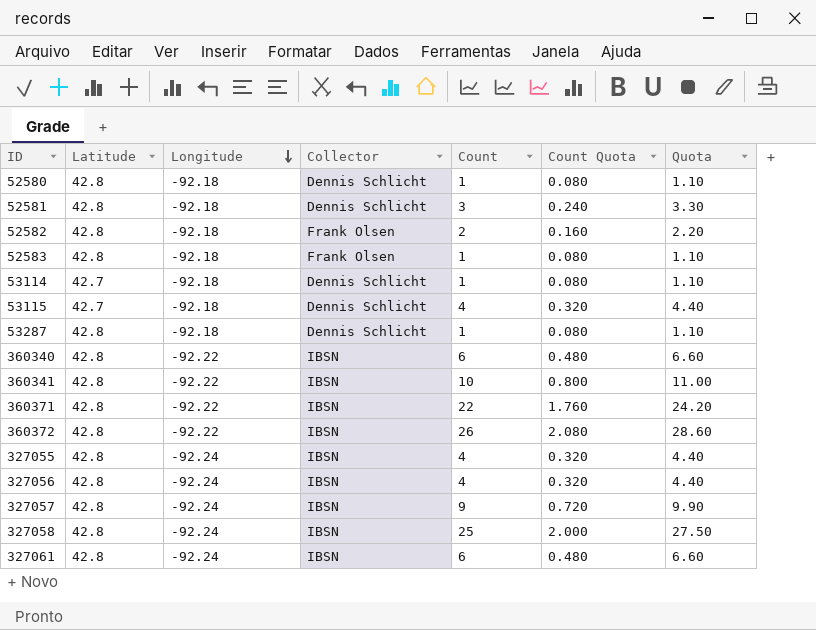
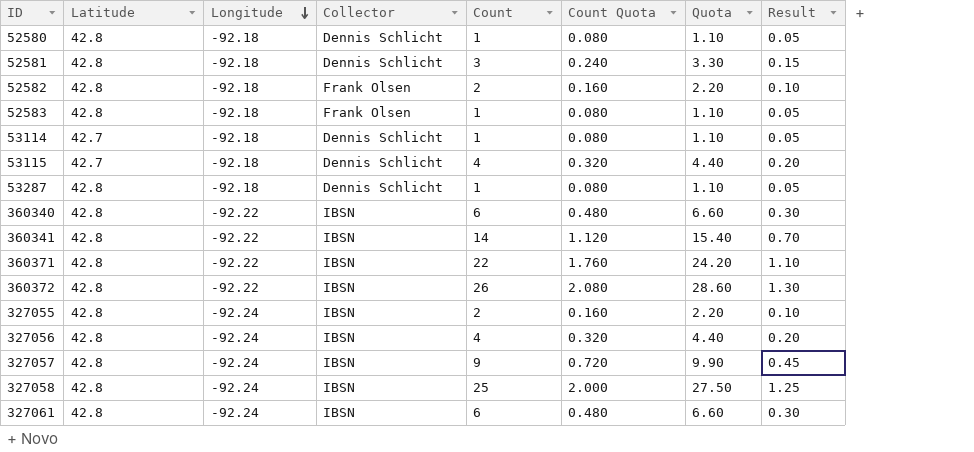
column Result | formula: none -> [Count] * 0.05
360341 | Count: 10 -> 14
360341 | Count Quota: 0.800 -> 1.120
360341 | Quota: 11.00 -> 15.40
327055 | Count: 4 -> 2
327055 | Count Quota: 0.320 -> 0.160
327055 | Quota: 4.40 -> 2.20

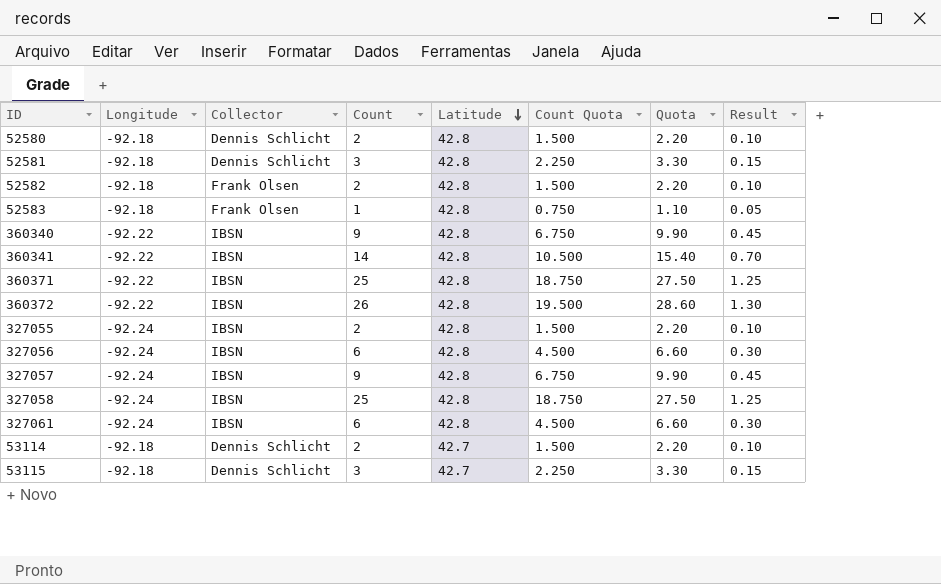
row order: Longitude descending -> Latitude descending
column Latitude | position: 2 -> 5
column Count Quota | formula: [Count] * 0.08 -> [Count] * 0.75
row 53287: 42.8 | -92.18 | Dennis Schlicht | 1 | 0.080 | 1.10 | 0.05 -> none
52580 | Count: 1 -> 2
52580 | Quota: 1.10 -> 2.20
52580 | Result: 0.05 -> 0.10
360340 | Count: 6 -> 9
360340 | Quota: 6.60 -> 9.90
360340 | Result: 0.30 -> 0.45
360371 | Count: 22 -> 25
360371 | Quota: 24.20 -> 27.50
360371 | Result: 1.10 -> 1.25
327056 | Count: 4 -> 6
327056 | Quota: 4.40 -> 6.60
327056 | Result: 0.20 -> 0.30
53114 | Count: 1 -> 2
53114 | Quota: 1.10 -> 2.20
53114 | Result: 0.05 -> 0.10
53115 | Count: 4 -> 3
53115 | Quota: 4.40 -> 3.30
53115 | Result: 0.20 -> 0.15

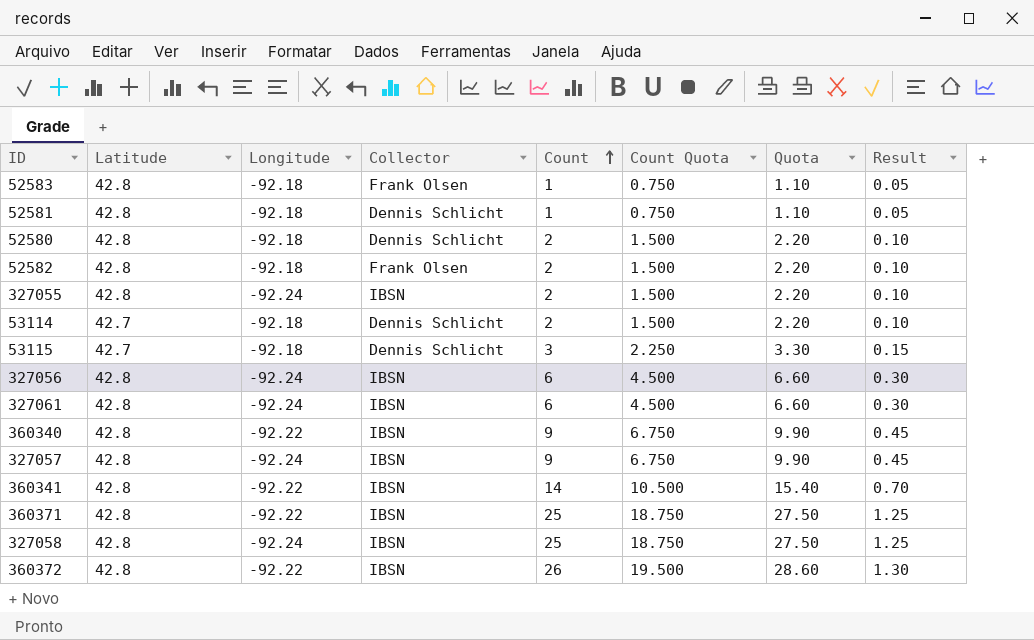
row order: Latitude descending -> Count ascending
column Latitude | position: 5 -> 2
52581 | Count: 3 -> 1
52581 | Count Quota: 2.250 -> 0.750
52581 | Quota: 3.30 -> 1.10
52581 | Result: 0.15 -> 0.05

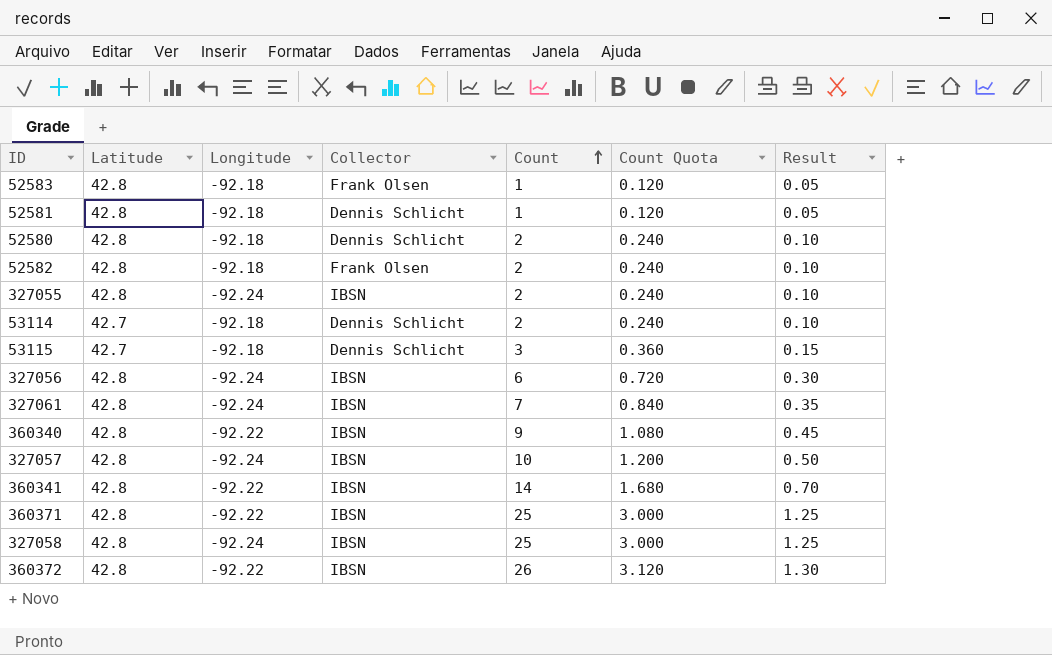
column Quota | formula: [Count] * 1.1 -> none
column Count Quota | formula: [Count] * 0.75 -> [Count] * 0.12
327061 | Count: 6 -> 7
327061 | Result: 0.30 -> 0.35
327057 | Count: 9 -> 10
327057 | Result: 0.45 -> 0.50

